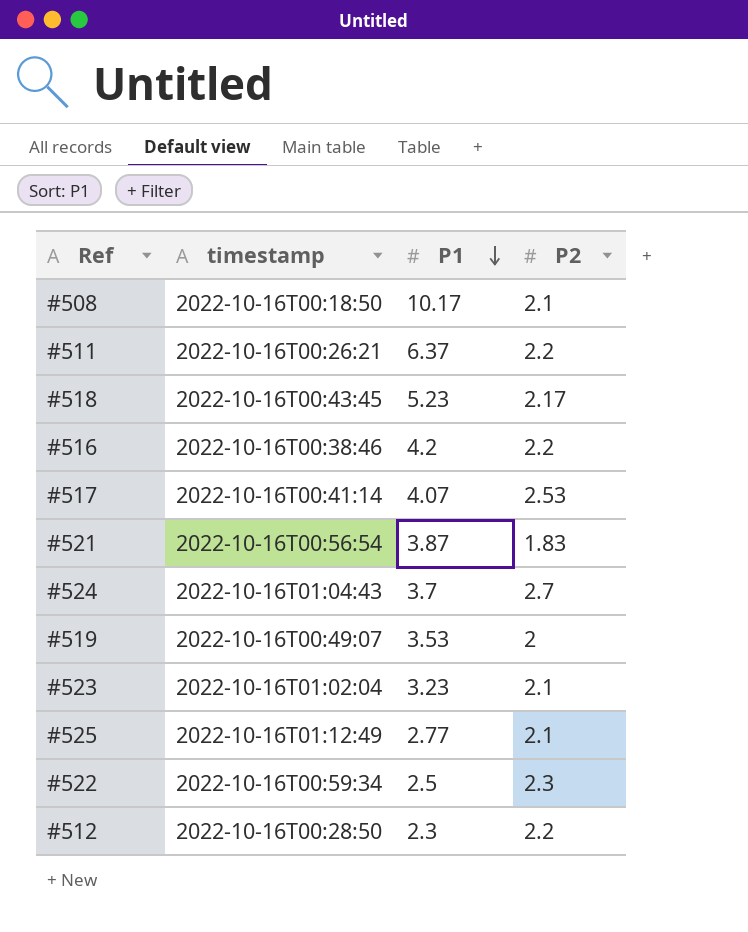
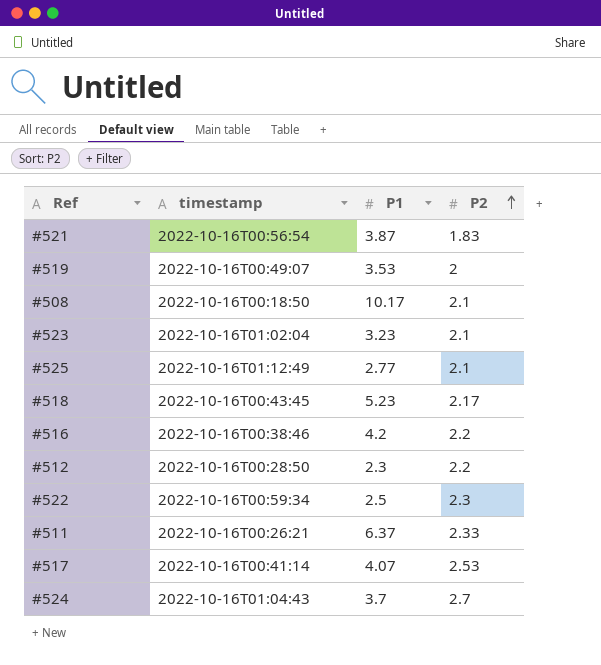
row order: P1 descending -> P2 ascending
#511 | P2: 2.2 -> 2.33

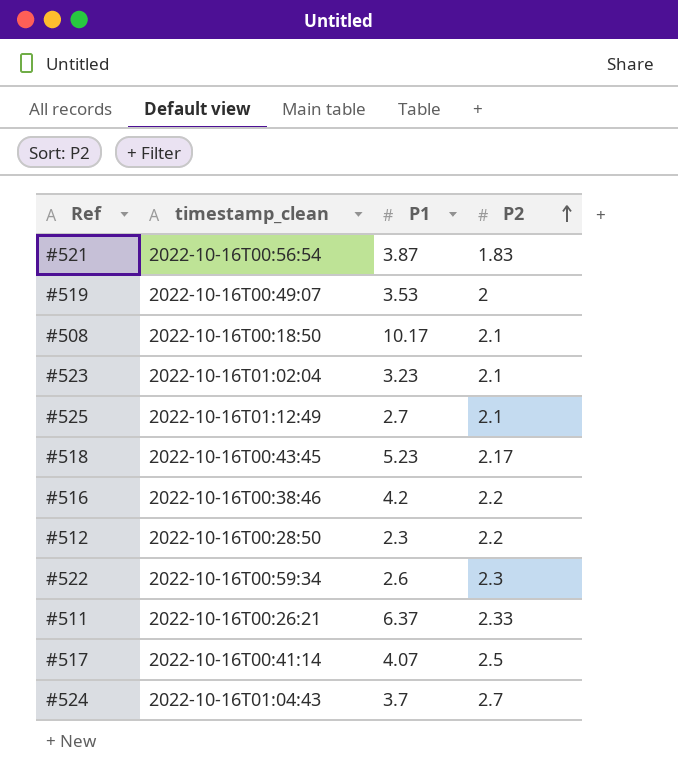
column name: timestamp -> timestamp_clean
#525 | P1: 2.77 -> 2.7
#522 | P1: 2.5 -> 2.6
#517 | P2: 2.53 -> 2.5

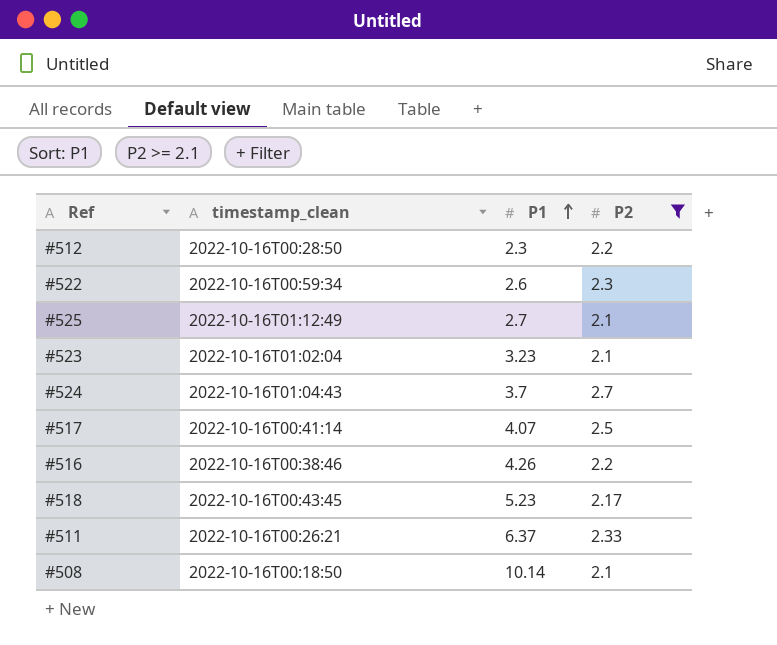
filter: none -> P2 >= 2.1
row order: P2 ascending -> P1 ascending
#516 | P1: 4.2 -> 4.26
#508 | P1: 10.17 -> 10.14

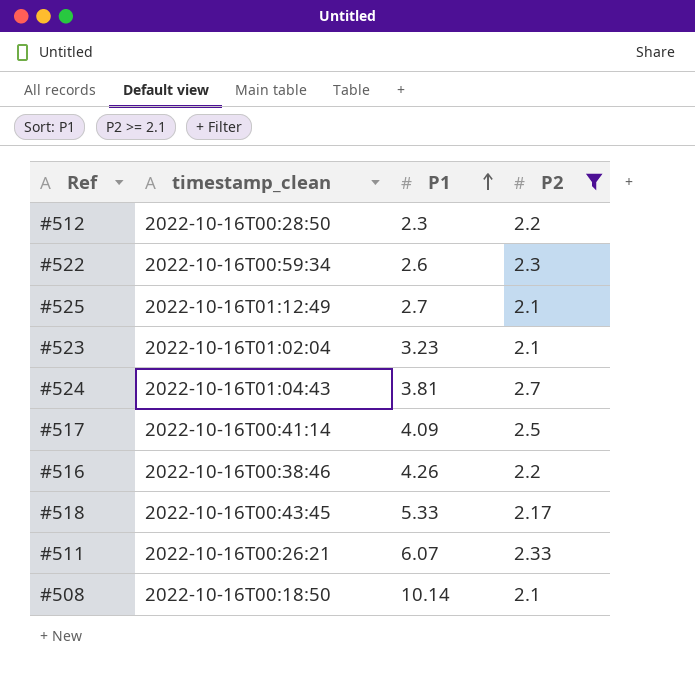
#524 | P1: 3.7 -> 3.81
#517 | P1: 4.07 -> 4.09
#518 | P1: 5.23 -> 5.33
#511 | P1: 6.37 -> 6.07

